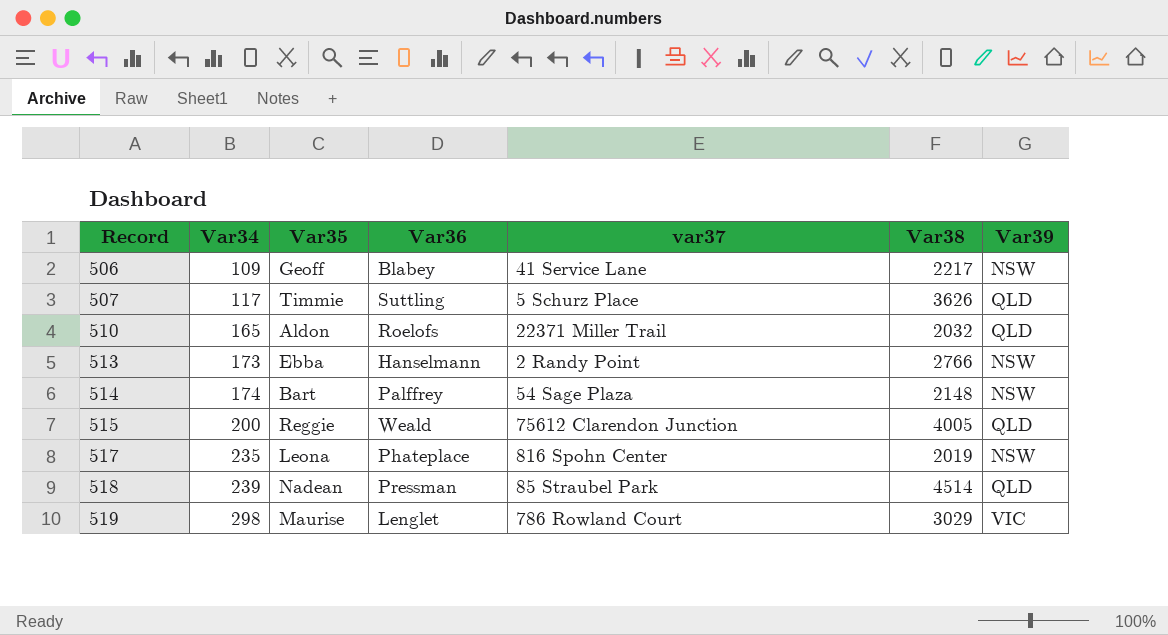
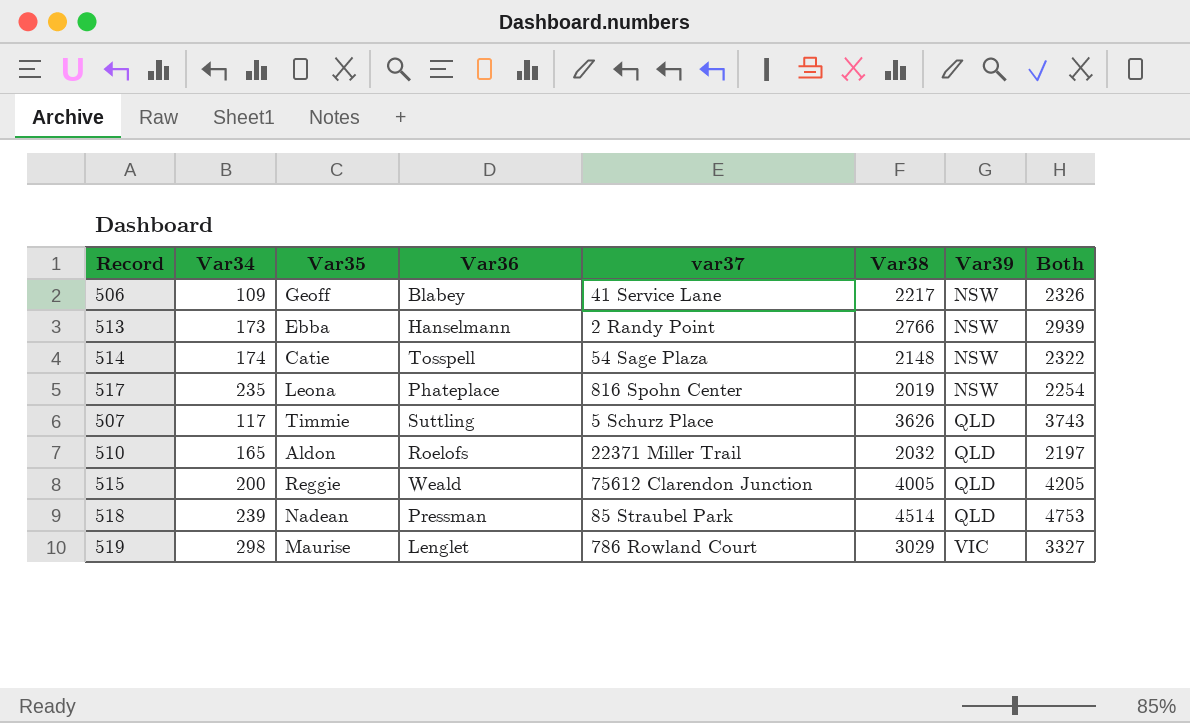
row order: Record ascending -> Var39 ascending
column Both | formula: none -> [Var34] + [Var38]
514 | Var35: Bart -> Catie
514 | Var36: Palffrey -> Tosspell

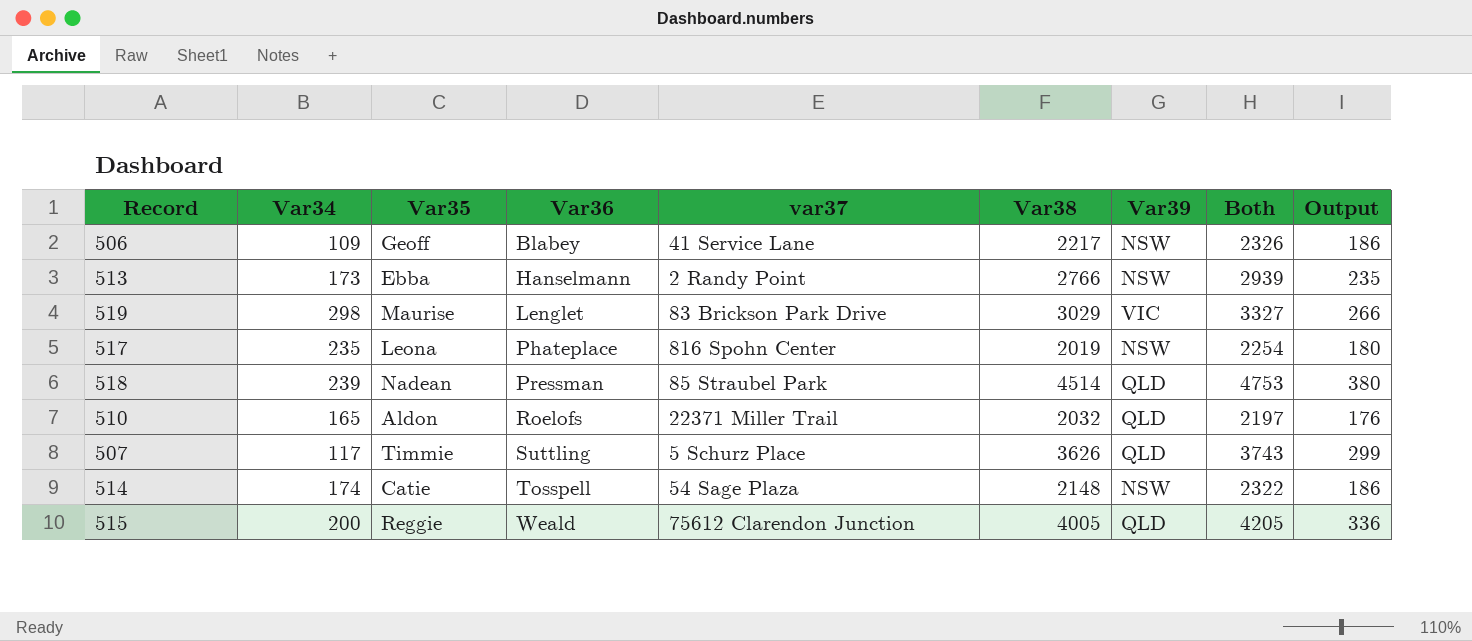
row order: Var39 ascending -> Var36 ascending
column Output | formula: none -> [Both] * 0.08
519 | var37: 786 Rowland Court -> 83 Brickson Park Drive

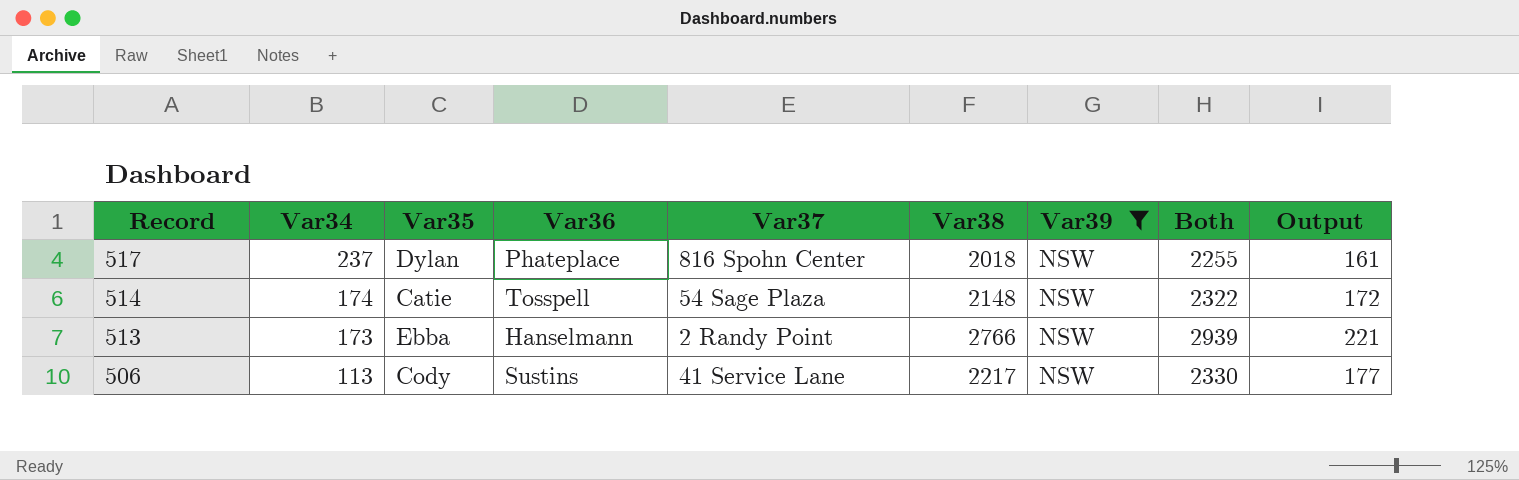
filter: none -> Var39 = NSW
row order: Var36 ascending -> Record descending
column name: var37 -> Var37
column Output | formula: [Both] * 0.08 -> [Var38] * 0.08
517 | Var34: 235 -> 237
517 | Var35: Leona -> Dylan
517 | Var38: 2019 -> 2018
517 | Both: 2254 -> 2255
506 | Var34: 109 -> 113
506 | Var35: Geoff -> Cody
506 | Var36: Blabey -> Sustins
506 | Both: 2326 -> 2330

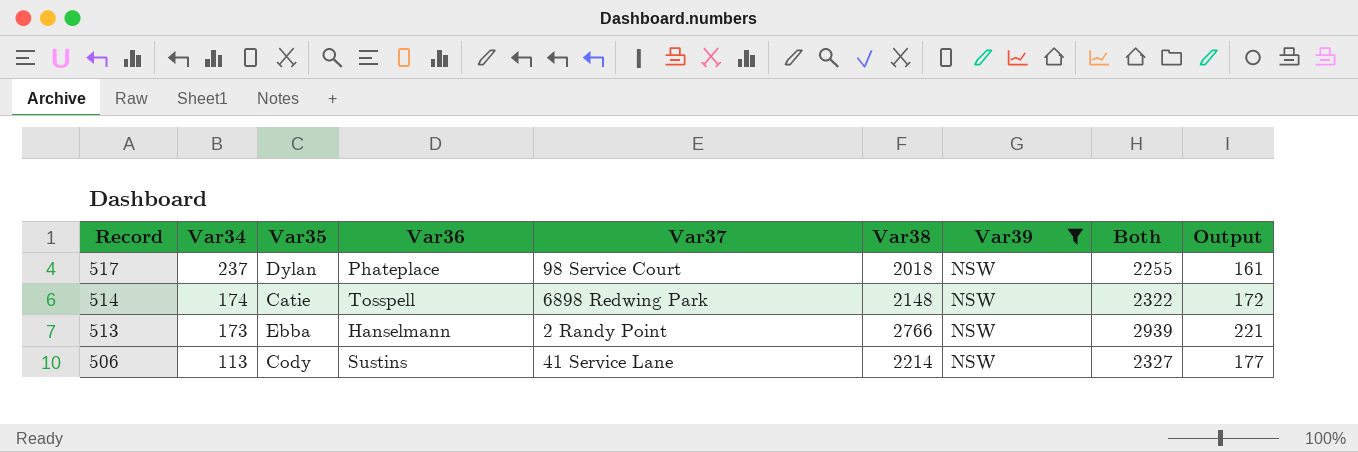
517 | Var37: 816 Spohn Center -> 98 Service Court
514 | Var37: 54 Sage Plaza -> 6898 Redwing Park
506 | Var38: 2217 -> 2214
506 | Both: 2330 -> 2327

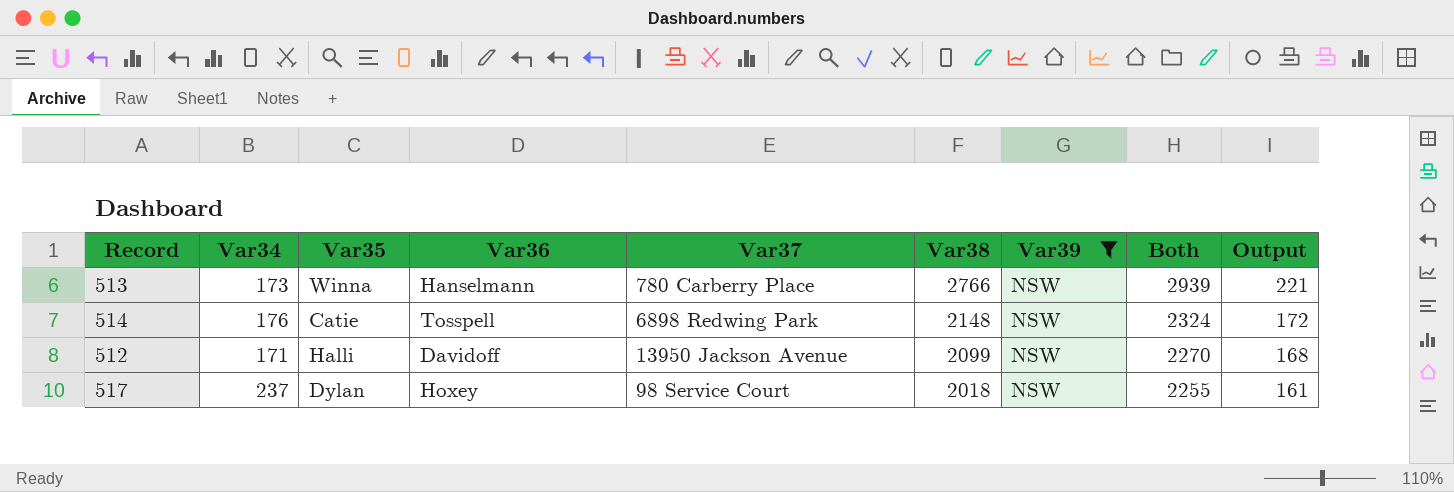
row order: Record descending -> Var38 descending
row 506: 113 | Cody | Sustins | 41 Service Lane | 2214 | NSW | 2327 | 177 -> none
513 | Var35: Ebba -> Winna
513 | Var37: 2 Randy Point -> 780 Carberry Place
514 | Var34: 174 -> 176
514 | Both: 2322 -> 2324
row 512: none -> 171 | Halli | Davidoff | 13950 Jackson Avenue | 2099 | NSW | 2270 | 168
517 | Var36: Phateplace -> Hoxey

